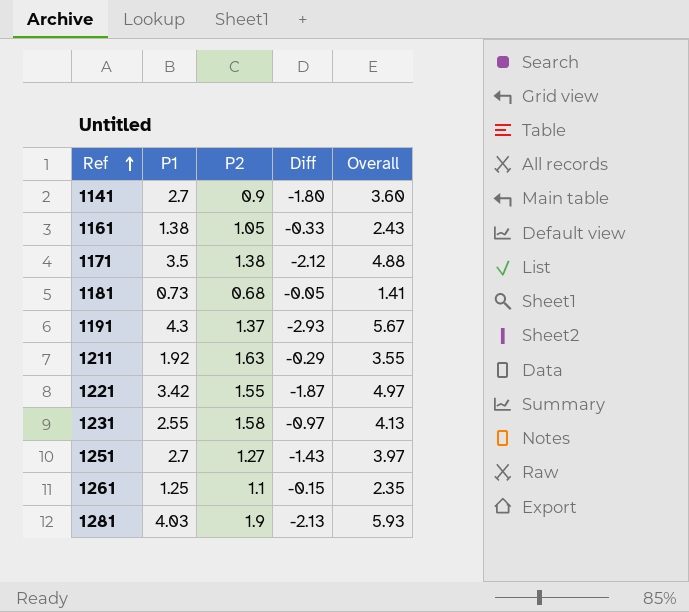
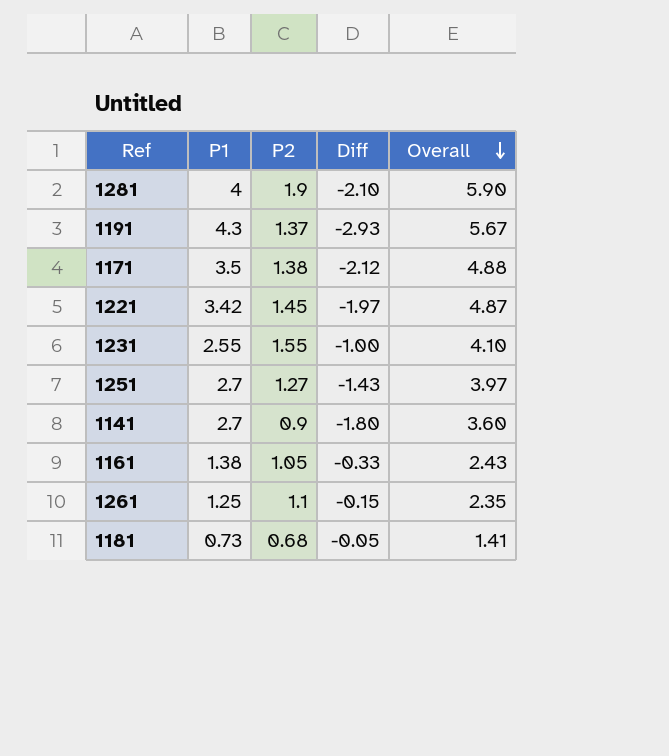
row order: Ref ascending -> Overall descending
row 1211: 1.92 | 1.63 | -0.29 | 3.55 -> none
1281 | P1: 4.03 -> 4
1281 | Diff: -2.13 -> -2.10
1281 | Overall: 5.93 -> 5.90
1221 | P2: 1.55 -> 1.45
1221 | Diff: -1.87 -> -1.97
1221 | Overall: 4.97 -> 4.87
1231 | P2: 1.58 -> 1.55
1231 | Diff: -0.97 -> -1.00
1231 | Overall: 4.13 -> 4.10

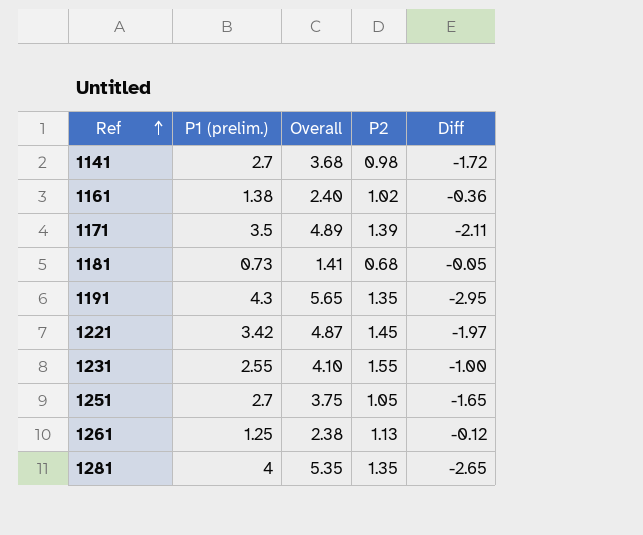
row order: Overall descending -> Ref ascending
column name: P1 -> P1 (prelim.)
column Overall | position: 5 -> 3
1141 | Overall: 3.60 -> 3.68
1141 | P2: 0.9 -> 0.98
1141 | Diff: -1.80 -> -1.72
1161 | Overall: 2.43 -> 2.40
1161 | P2: 1.05 -> 1.02
1161 | Diff: -0.33 -> -0.36
1171 | Overall: 4.88 -> 4.89
1171 | P2: 1.38 -> 1.39
1171 | Diff: -2.12 -> -2.11
1191 | Overall: 5.67 -> 5.65
1191 | P2: 1.37 -> 1.35
1191 | Diff: -2.93 -> -2.95
1251 | Overall: 3.97 -> 3.75
1251 | P2: 1.27 -> 1.05
1251 | Diff: -1.43 -> -1.65
1261 | Overall: 2.35 -> 2.38
1261 | P2: 1.1 -> 1.13
1261 | Diff: -0.15 -> -0.12
1281 | Overall: 5.90 -> 5.35
1281 | P2: 1.9 -> 1.35
1281 | Diff: -2.10 -> -2.65

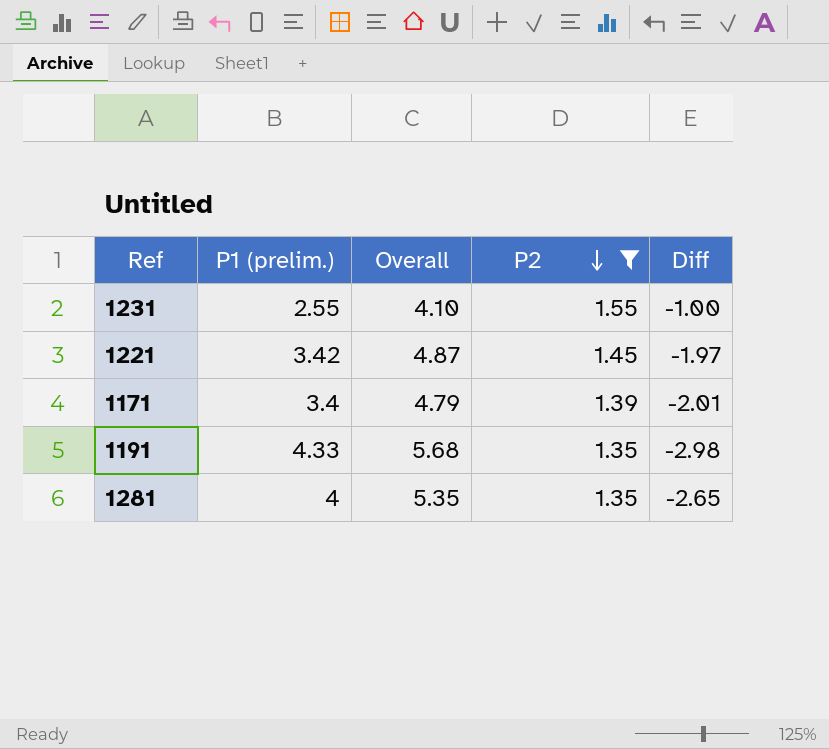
filter: none -> P2 >= 1.35
row order: Ref ascending -> P2 descending
1171 | P1 (prelim.): 3.5 -> 3.4
1171 | Overall: 4.89 -> 4.79
1171 | Diff: -2.11 -> -2.01
1191 | P1 (prelim.): 4.3 -> 4.33
1191 | Overall: 5.65 -> 5.68
1191 | Diff: -2.95 -> -2.98

